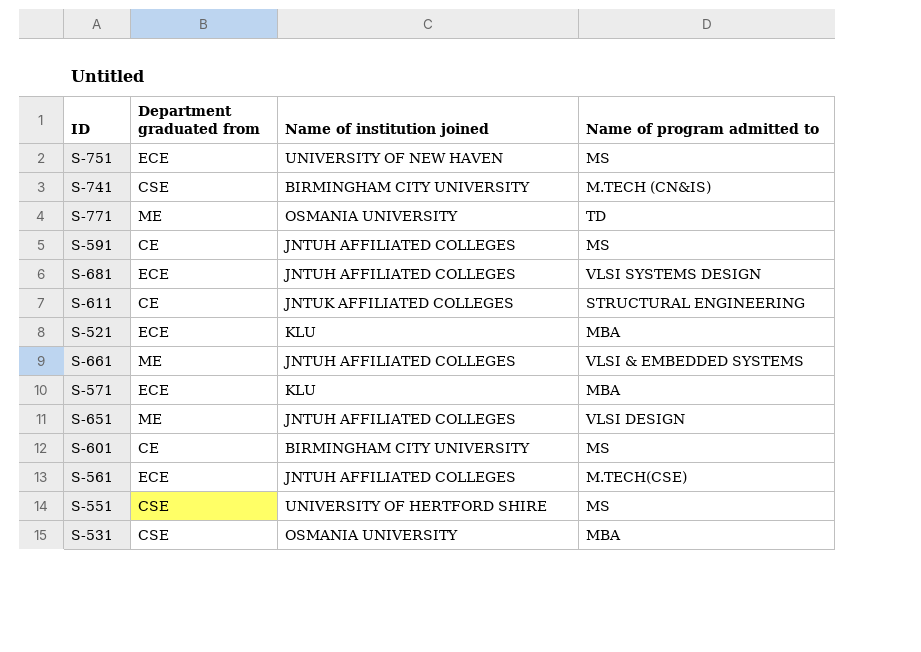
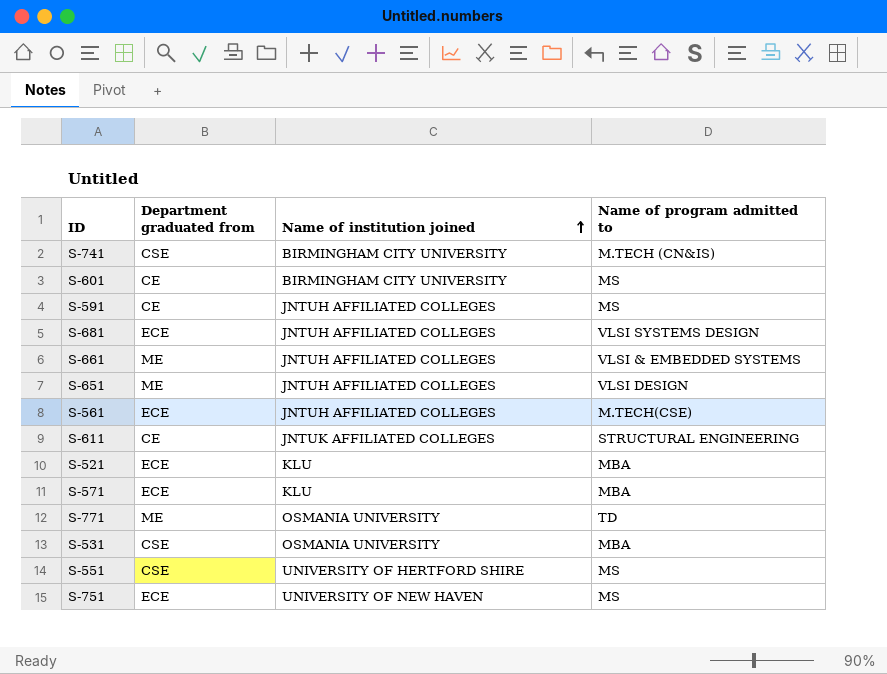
row order: none -> Name of institution joined ascending

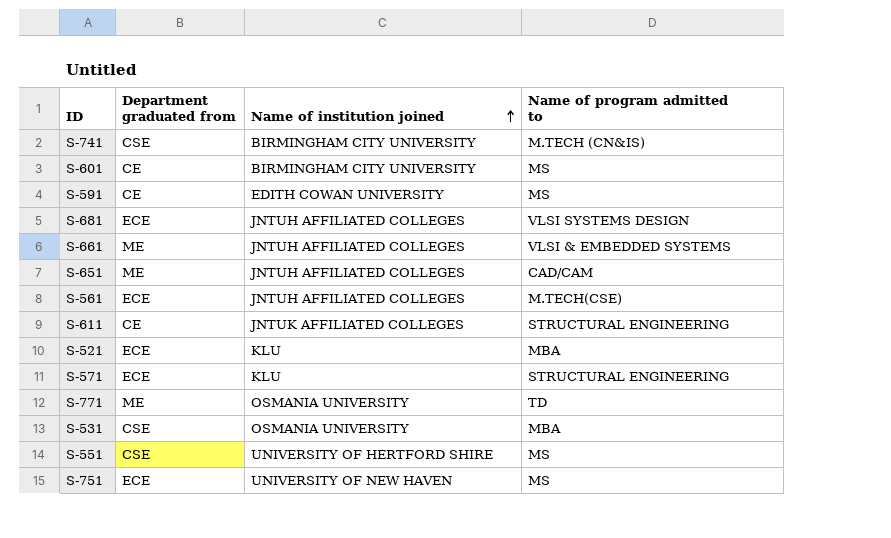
S-591 | Name of institution joined: JNTUH AFFILIATED COLLEGES -> EDITH COWAN UNIVERSITY
S-651 | Name of program admitted to: VLSI DESIGN -> CAD/CAM
S-571 | Name of program admitted to: MBA -> STRUCTURAL ENGINEERING

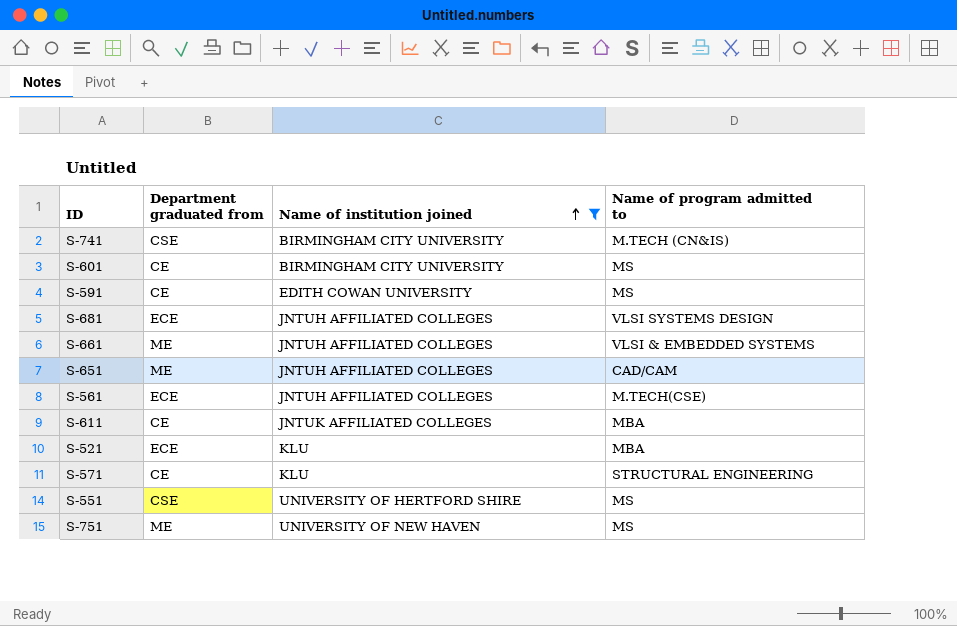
filter: none -> Name of institution joined != OSMANIA UNIVERSITY
S-611 | Name of program admitted to: STRUCTURAL ENGINEERING -> MBA
S-571 | Department graduated from: ECE -> CE
S-751 | Department graduated from: ECE -> ME

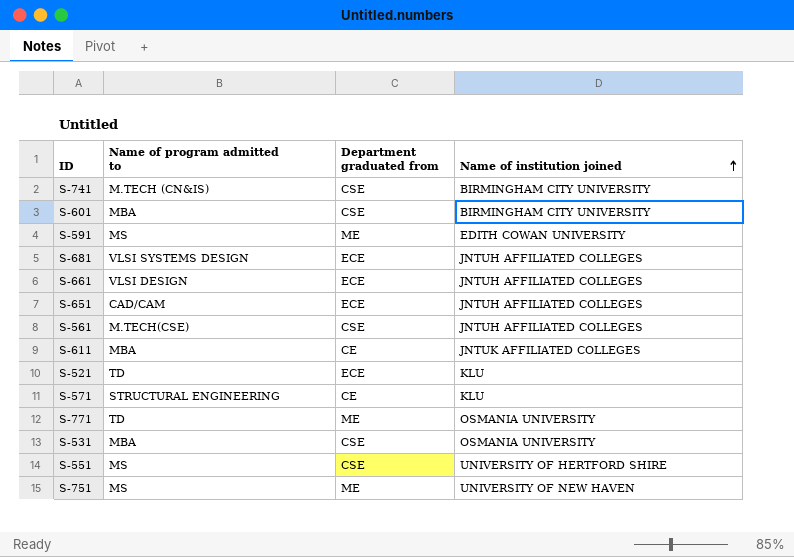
filter: Name of institution joined != OSMANIA UNIVERSITY -> none
column Name of program admitted to | position: 4 -> 2
S-601 | Name of program admitted to: MS -> MBA
S-601 | Department graduated from: CE -> CSE
S-591 | Department graduated from: CE -> ME
S-661 | Name of program admitted to: VLSI & EMBEDDED SYSTEMS -> VLSI DESIGN
S-661 | Department graduated from: ME -> ECE
S-651 | Department graduated from: ME -> ECE
S-561 | Department graduated from: ECE -> CSE
S-521 | Name of program admitted to: MBA -> TD

